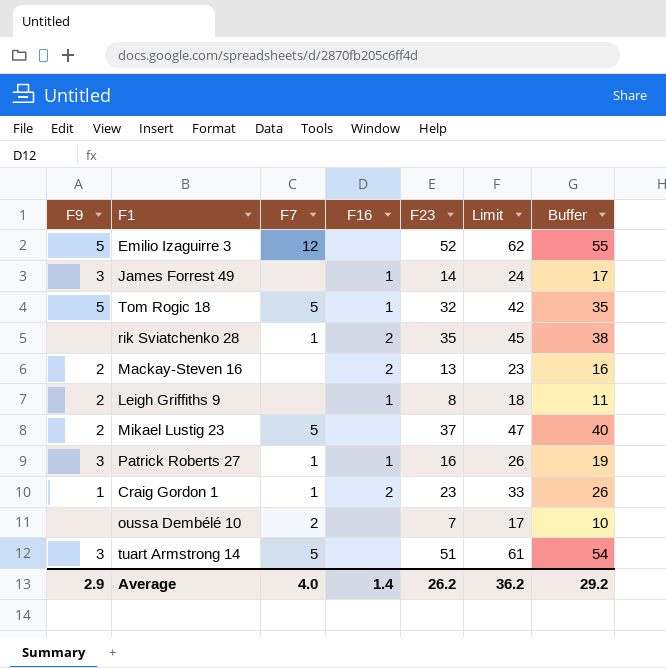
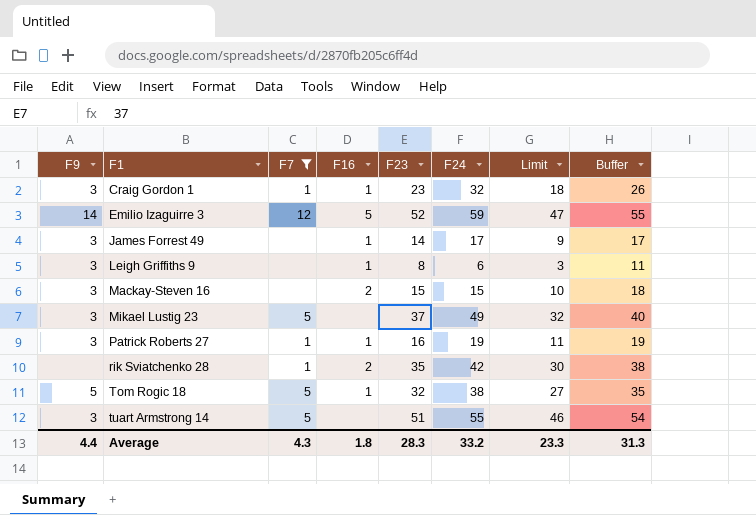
filter: none -> F7 != 2
row order: none -> F1 ascending
column F24 | position: none -> 6
column Limit | formula: [F23] + 10 -> [F23] - 5
Craig Gordon 1 | F9: 1 -> 3
Craig Gordon 1 | F16: 2 -> 1
Emilio Izaguirre 3 | F9: 5 -> 14
Emilio Izaguirre 3 | F16: none -> 5
Leigh Griffiths 9 | F9: 2 -> 3
Mackay-Steven 16 | F9: 2 -> 3
Mackay-Steven 16 | F23: 13 -> 15
Mackay-Steven 16 | Buffer: 16 -> 18
Mikael Lustig 23 | F9: 2 -> 3
Average | F9: 2.9 -> 4.4
Average | F7: 4.0 -> 4.3
Average | F16: 1.4 -> 1.8
Average | F23: 26.2 -> 28.3
Average | Limit: 36.2 -> 23.3
Average | Buffer: 29.2 -> 31.3

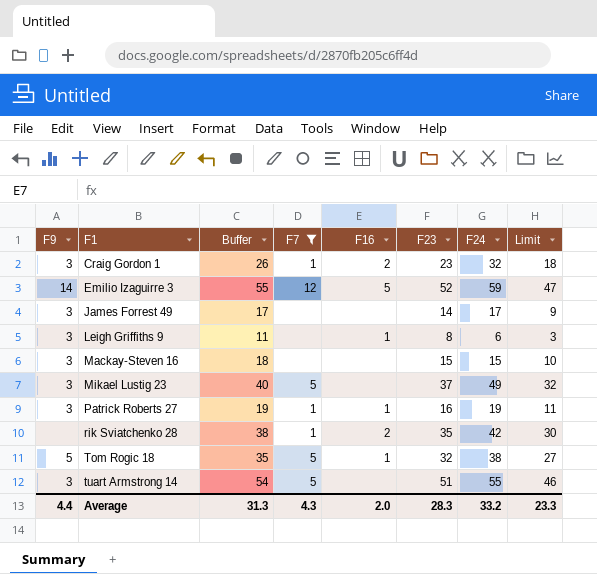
column Buffer | position: 8 -> 3
Craig Gordon 1 | F16: 1 -> 2
James Forrest 49 | F16: 1 -> none
Mackay-Steven 16 | F16: 2 -> none
Average | F16: 1.8 -> 2.0

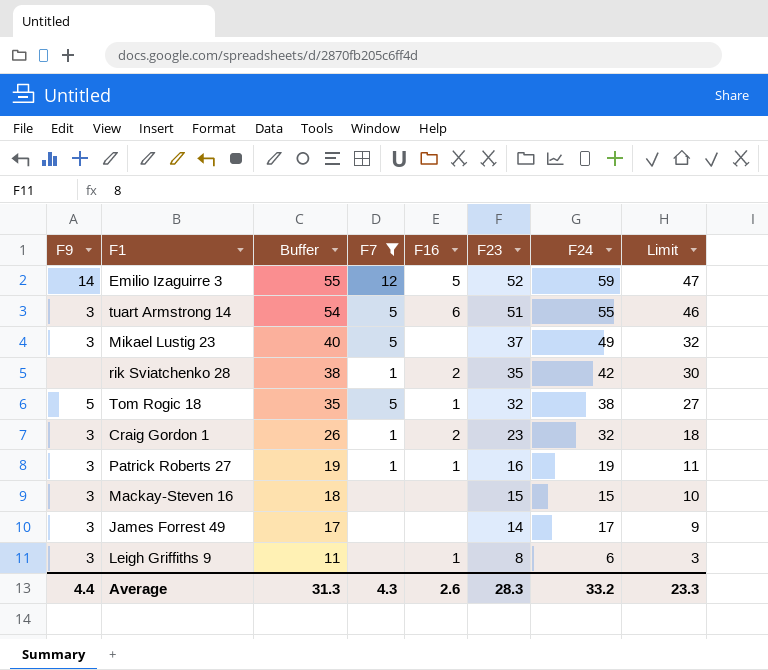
row order: F1 ascending -> Buffer descending
tuart Armstrong 14 | F16: none -> 6
Average | F16: 2.0 -> 2.6

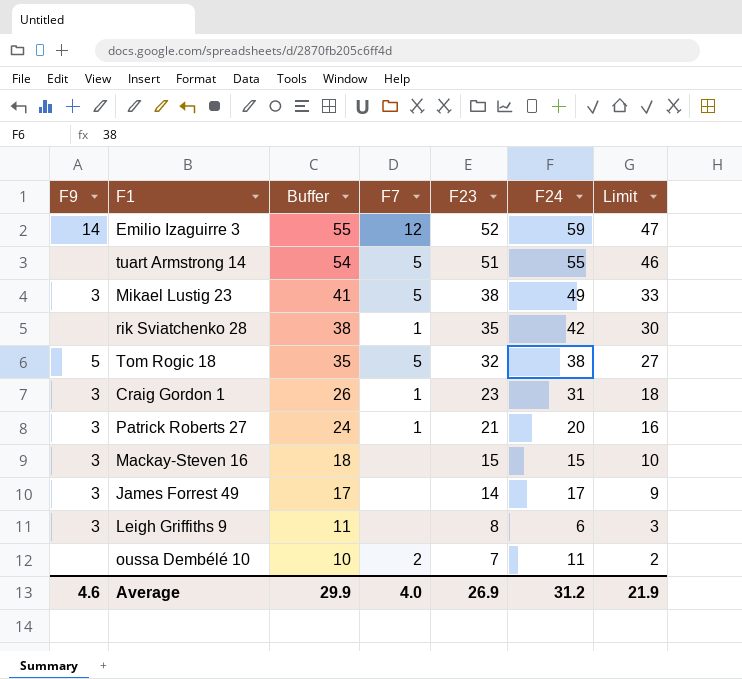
filter: F7 != 2 -> none
column F16 | position: 5 -> none
tuart Armstrong 14 | F9: 3 -> none
Mikael Lustig 23 | Buffer: 40 -> 41
Mikael Lustig 23 | F23: 37 -> 38
Mikael Lustig 23 | Limit: 32 -> 33
Craig Gordon 1 | F24: 32 -> 31
Patrick Roberts 27 | Buffer: 19 -> 24
Patrick Roberts 27 | F23: 16 -> 21
Patrick Roberts 27 | F24: 19 -> 20
Patrick Roberts 27 | Limit: 11 -> 16
Average | F9: 4.4 -> 4.6
Average | Buffer: 31.3 -> 29.9
Average | F7: 4.3 -> 4.0
Average | F23: 28.3 -> 26.9
Average | F24: 33.2 -> 31.2
Average | Limit: 23.3 -> 21.9

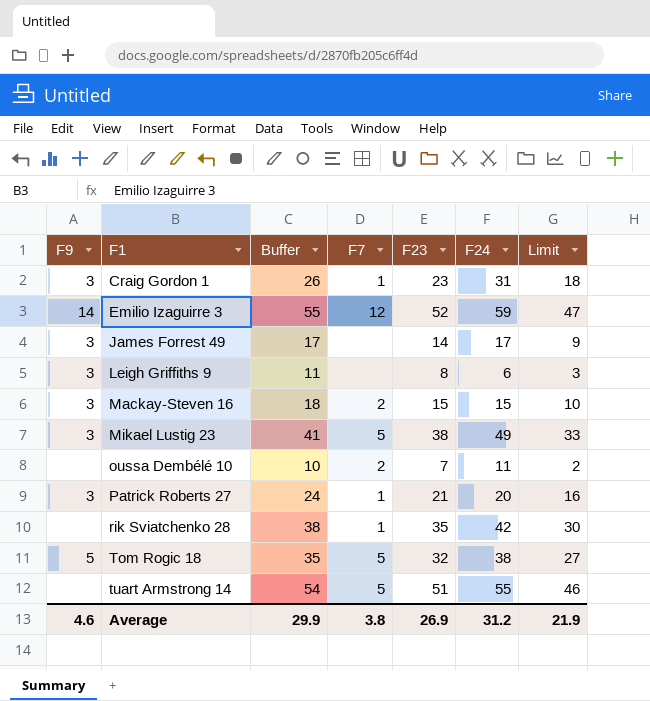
row order: Buffer descending -> F1 ascending
Mackay-Steven 16 | F7: none -> 2
Average | F7: 4.0 -> 3.8

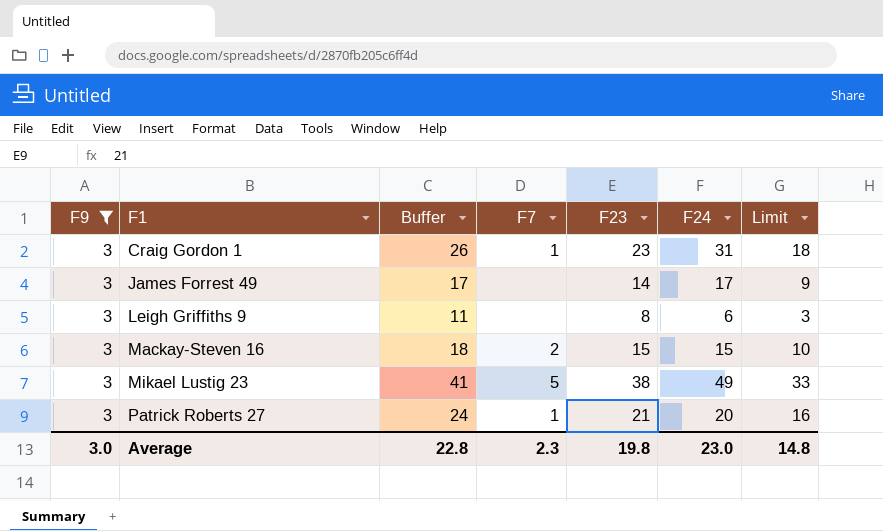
filter: none -> F9 = 3
Average | F9: 4.6 -> 3.0
Average | Buffer: 29.9 -> 22.8
Average | F7: 3.8 -> 2.3
Average | F23: 26.9 -> 19.8
Average | F24: 31.2 -> 23.0
Average | Limit: 21.9 -> 14.8

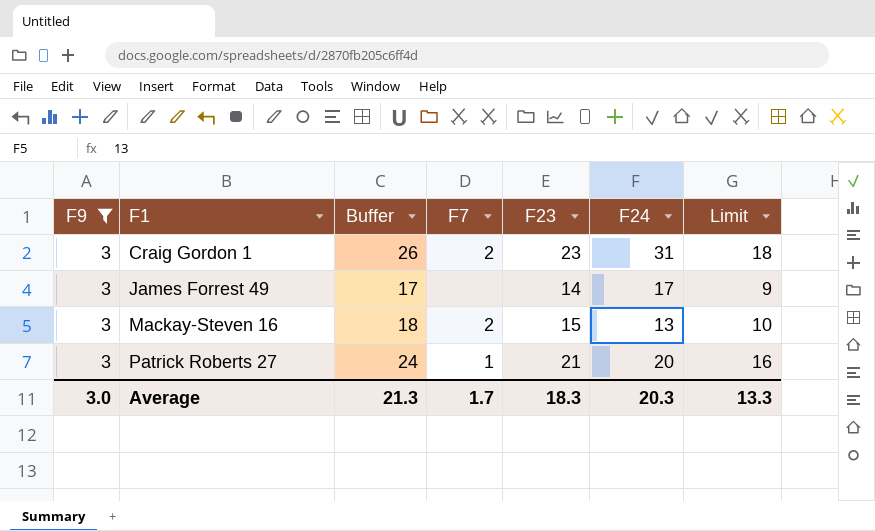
row Leigh Griffiths 9: 3 | 11 | none | 8 | 6 | 3 -> none
row Mikael Lustig 23: 3 | 41 | 5 | 38 | 49 | 33 -> none
Craig Gordon 1 | F7: 1 -> 2
Mackay-Steven 16 | F24: 15 -> 13
Average | Buffer: 22.8 -> 21.3
Average | F7: 2.3 -> 1.7
Average | F23: 19.8 -> 18.3
Average | F24: 23.0 -> 20.3
Average | Limit: 14.8 -> 13.3

